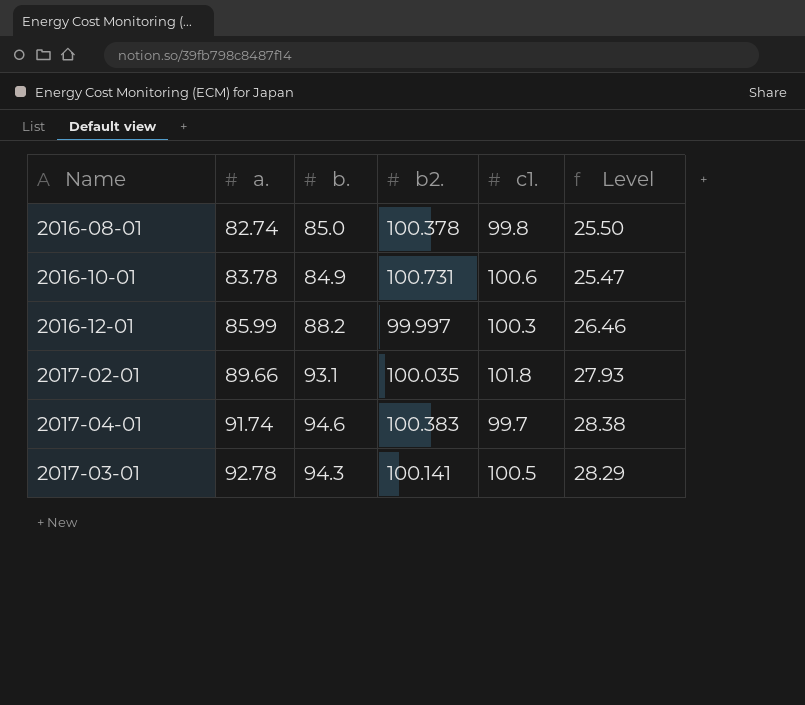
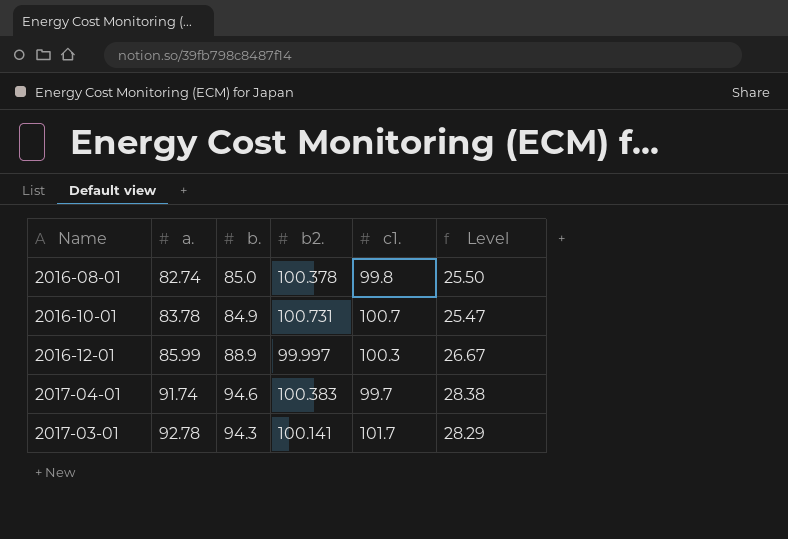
row 2017-02-01: 89.66 | 93.1 | 100.035 | 101.8 | 27.93 -> none
2016-10-01 | c1.: 100.6 -> 100.7
2016-12-01 | b.: 88.2 -> 88.9
2016-12-01 | Level: 26.46 -> 26.67
2017-03-01 | c1.: 100.5 -> 101.7

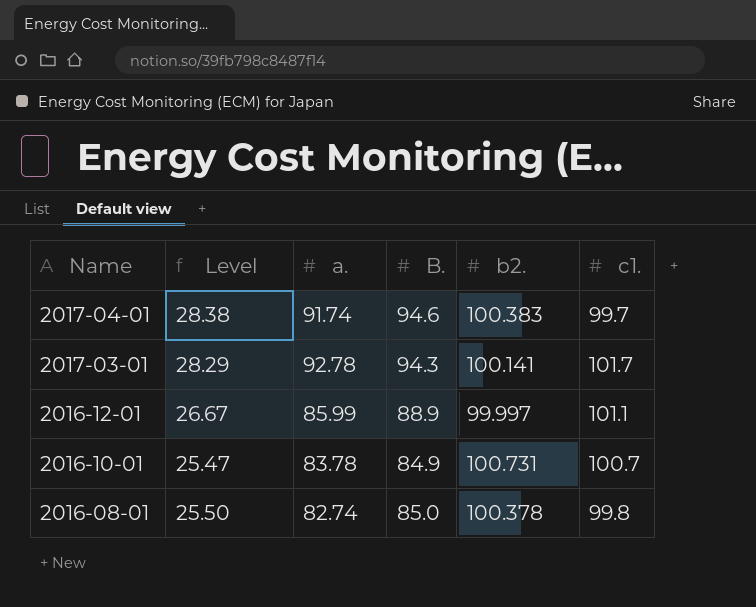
row order: a. ascending -> Name descending
column Level | position: 6 -> 2
column name: b. -> B.
2016-12-01 | c1.: 100.3 -> 101.1

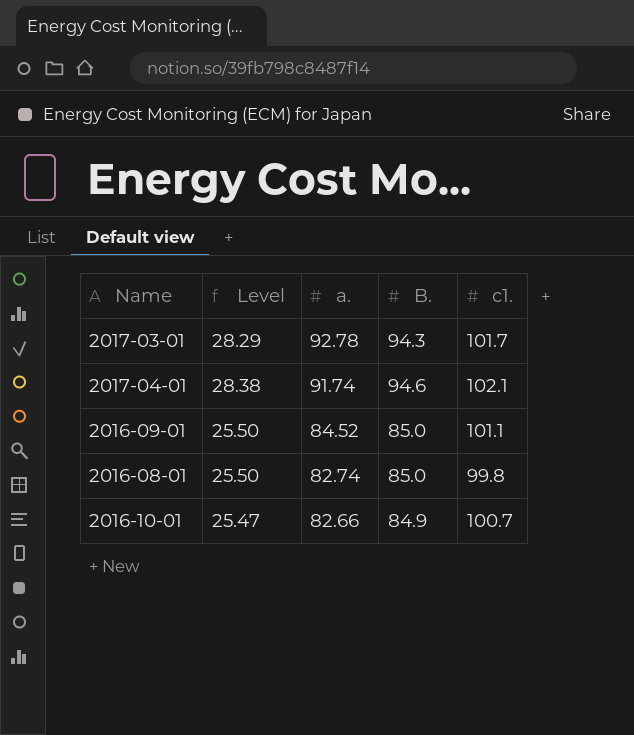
row order: Name descending -> a. descending
column b2. | position: 5 -> none
row 2016-12-01: 26.67 | 85.99 | 88.9 | 99.997 | 101.1 -> none
2017-04-01 | c1.: 99.7 -> 102.1
row 2016-09-01: none -> 25.50 | 84.52 | 85.0 | 101.1
2016-10-01 | a.: 83.78 -> 82.66

